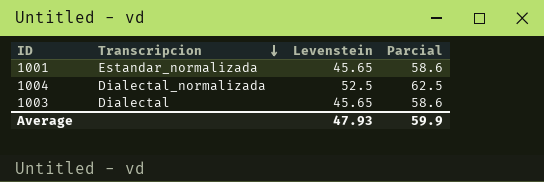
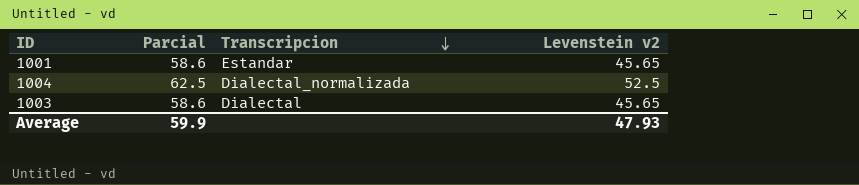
column Parcial | position: 4 -> 2
column name: Levenstein -> Levenstein v2
1001 | Transcripcion: Estandar_normalizada -> Estandar

